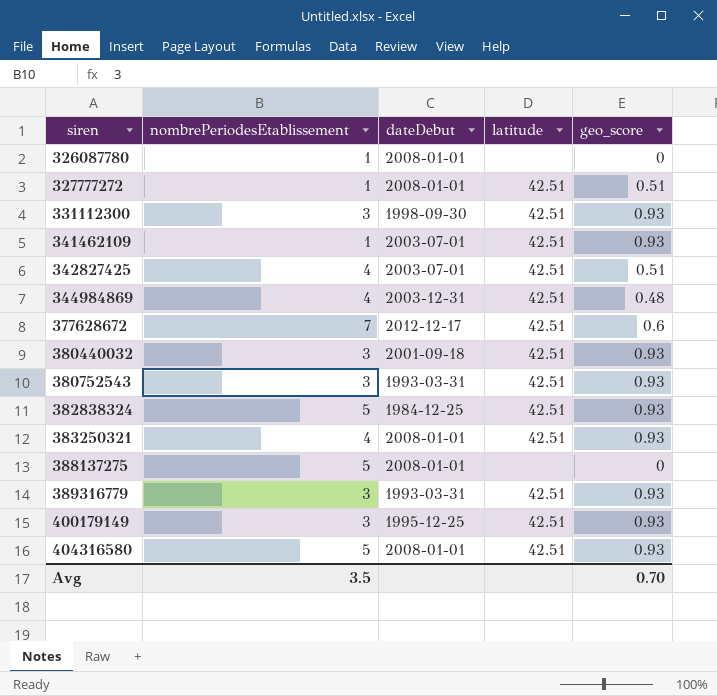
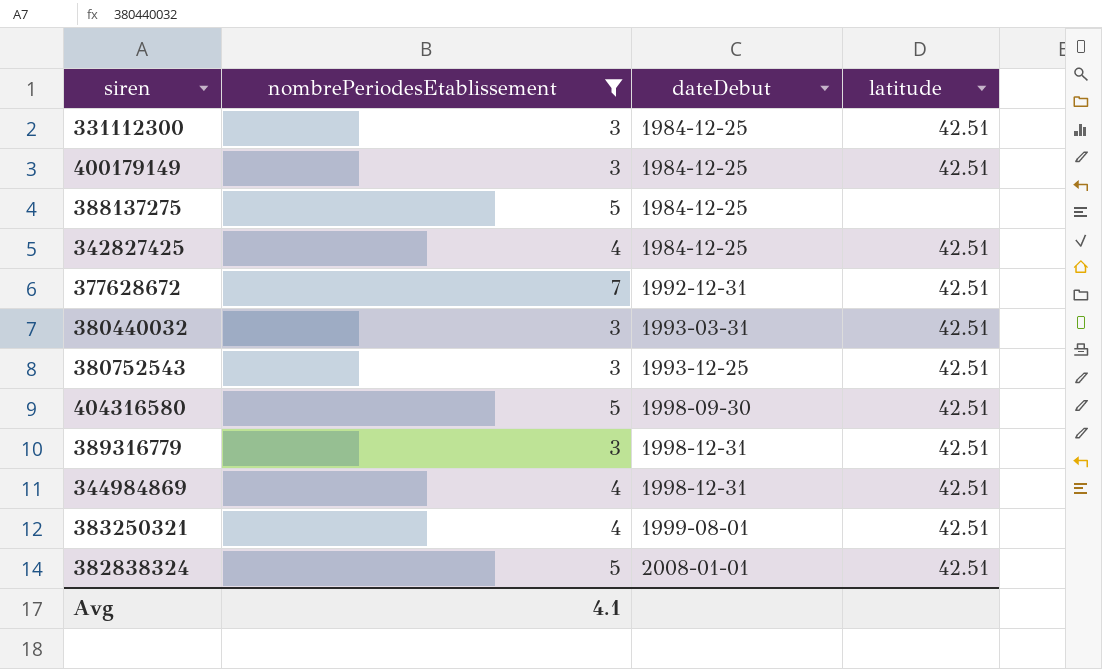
filter: none -> nombrePeriodesEtablissement != 1
row order: siren ascending -> dateDebut ascending
column geo_score | position: 5 -> none
331112300 | dateDebut: 1998-09-30 -> 1984-12-25
400179149 | dateDebut: 1995-12-25 -> 1984-12-25
388137275 | dateDebut: 2008-01-01 -> 1984-12-25
342827425 | dateDebut: 2003-07-01 -> 1984-12-25
377628672 | dateDebut: 2012-12-17 -> 1992-12-31
380440032 | dateDebut: 2001-09-18 -> 1993-03-31
380752543 | dateDebut: 1993-03-31 -> 1993-12-25
404316580 | dateDebut: 2008-01-01 -> 1998-09-30
389316779 | dateDebut: 1993-03-31 -> 1998-12-31
344984869 | dateDebut: 2003-12-31 -> 1998-12-31
383250321 | dateDebut: 2008-01-01 -> 1999-08-01
382838324 | dateDebut: 1984-12-25 -> 2008-01-01
Avg | nombrePeriodesEtablissement: 3.5 -> 4.1

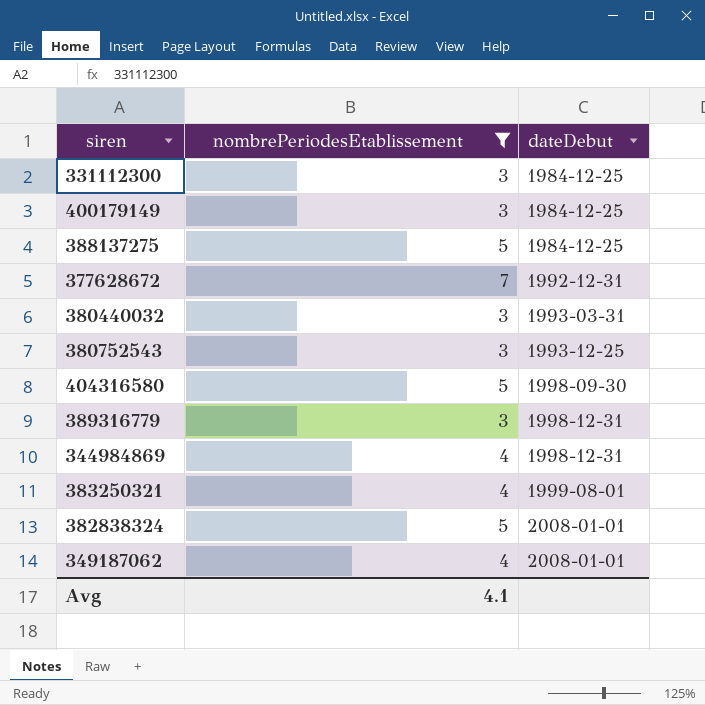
column latitude | position: 4 -> none
row 342827425: 4 | 1984-12-25 | 42.51 -> none
row 349187062: none -> 4 | 2008-01-01

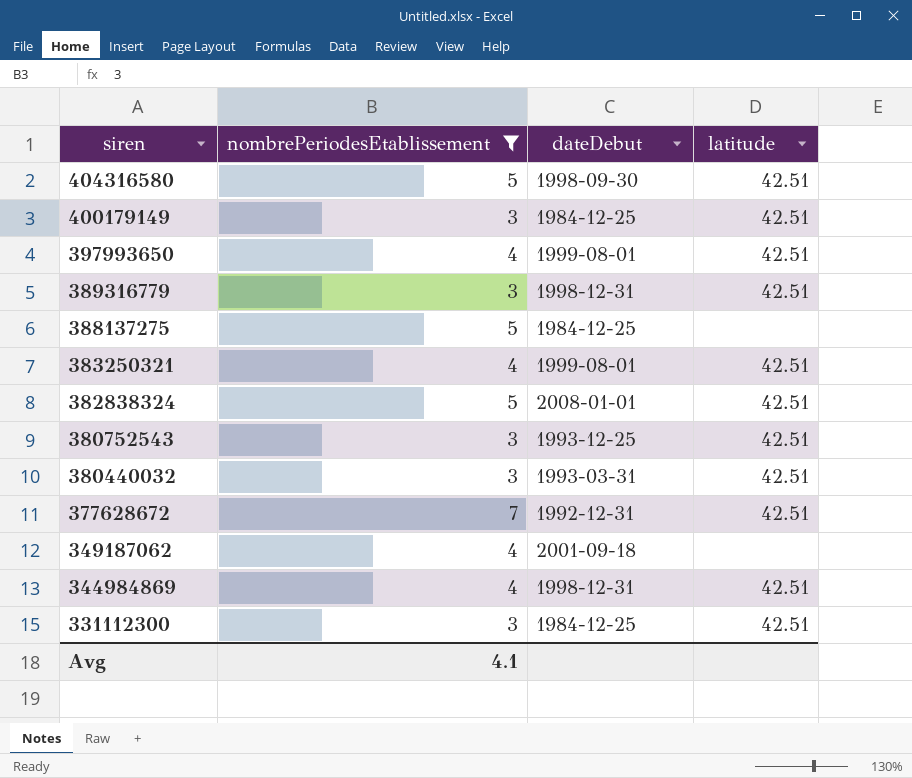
row order: dateDebut ascending -> siren descending
column latitude | position: none -> 4
row 397993650: none -> 4 | 1999-08-01 | 42.51
349187062 | dateDebut: 2008-01-01 -> 2001-09-18

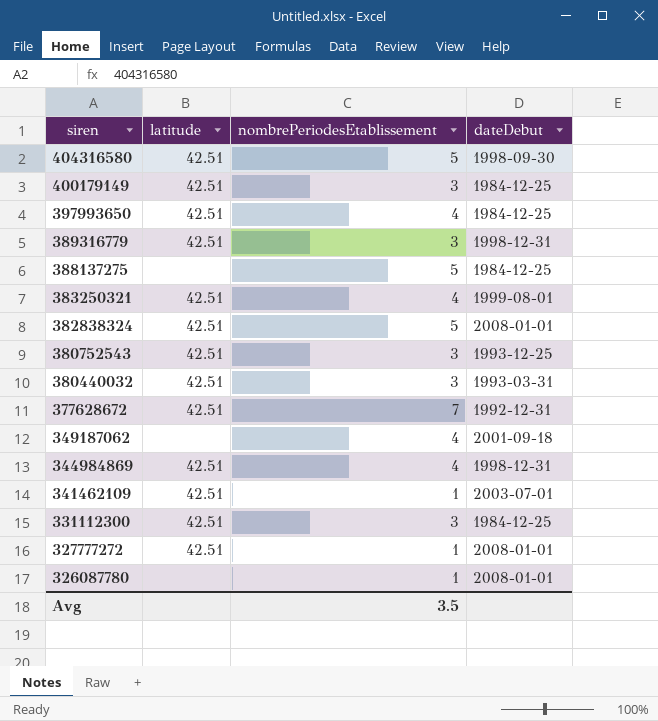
filter: nombrePeriodesEtablissement != 1 -> none
column latitude | position: 4 -> 2
397993650 | dateDebut: 1999-08-01 -> 1984-12-25
Avg | nombrePeriodesEtablissement: 4.1 -> 3.5

